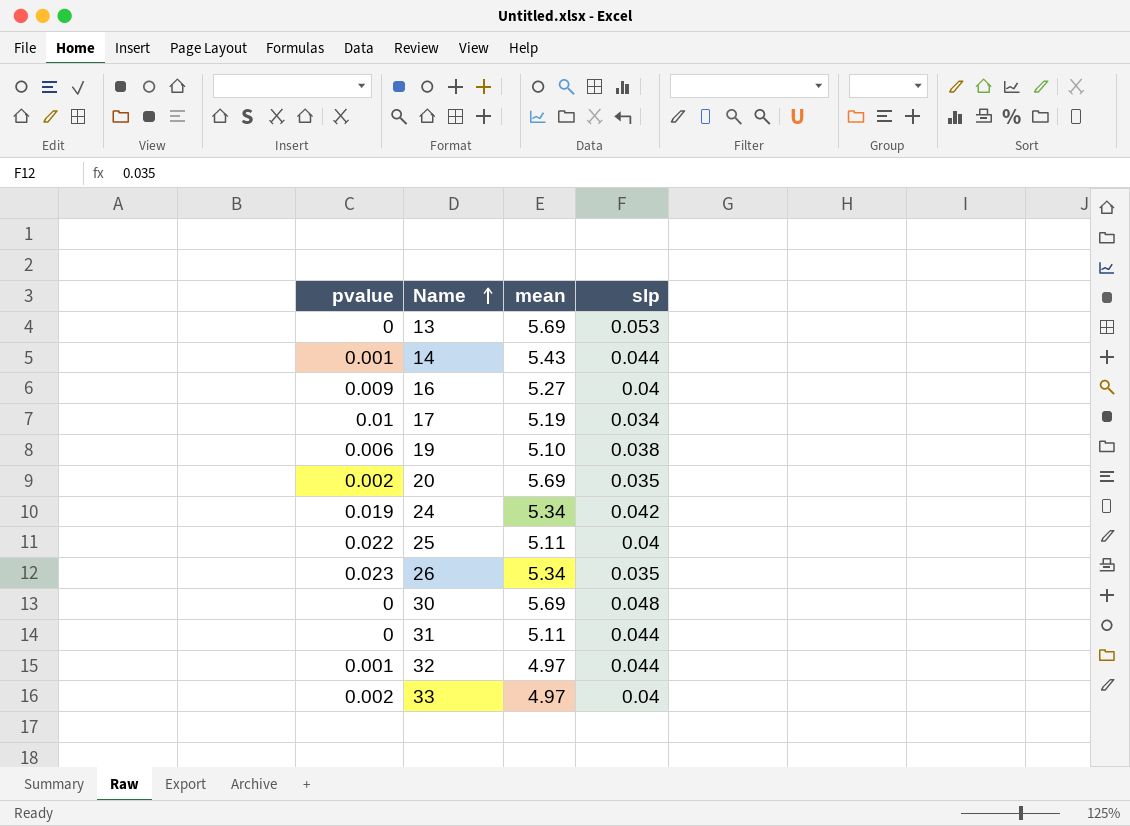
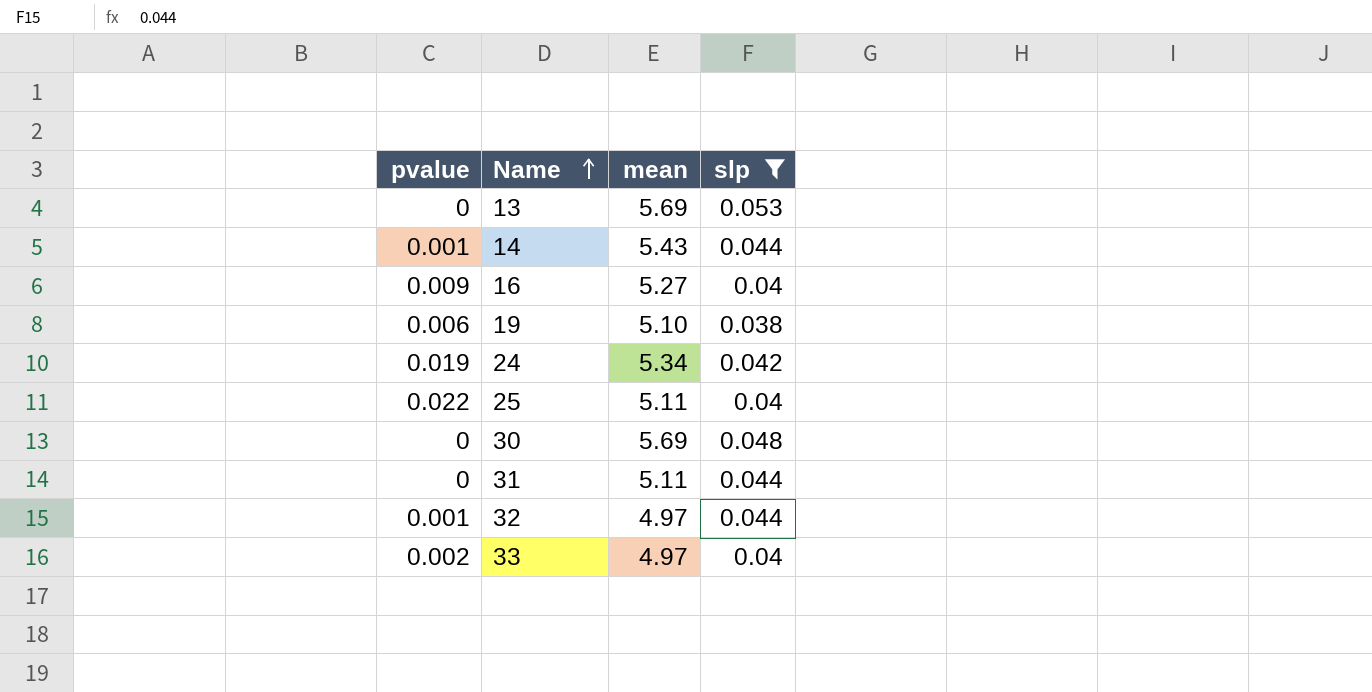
filter: none -> slp >= 0.038

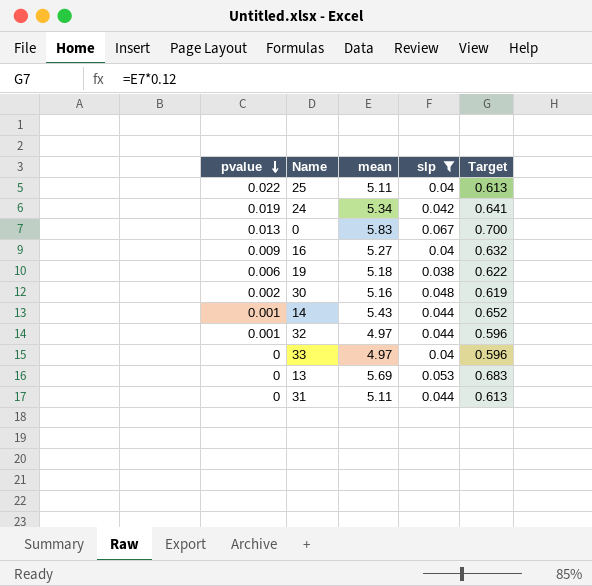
row order: Name ascending -> pvalue descending
column Target | formula: none -> [mean] * 0.12
row 0: none -> 0.013 | 5.83 | 0.067 | 0.700
19 | mean: 5.10 -> 5.18
30 | pvalue: 0 -> 0.002
30 | mean: 5.69 -> 5.16
33 | pvalue: 0.002 -> 0

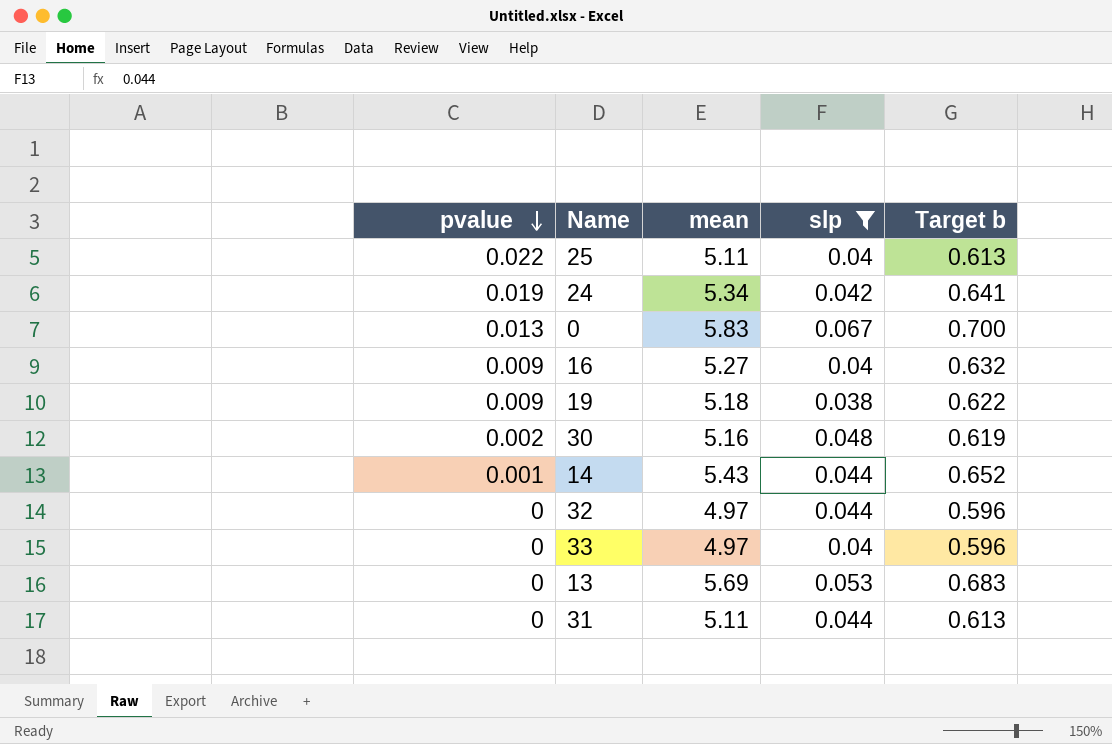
column name: Target -> Target b
19 | pvalue: 0.006 -> 0.009
32 | pvalue: 0.001 -> 0

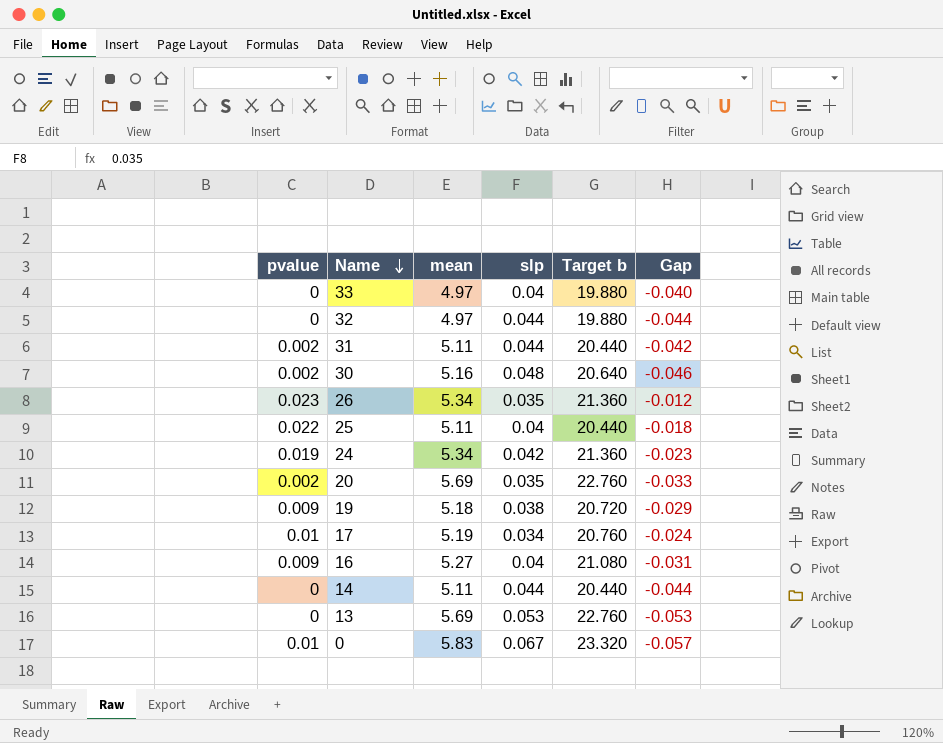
filter: slp >= 0.038 -> none
row order: pvalue descending -> Name descending
column Target b | formula: [mean] * 0.12 -> [mean] * 4
column Gap | formula: none -> [pvalue] - [slp]
31 | pvalue: 0 -> 0.002
14 | pvalue: 0.001 -> 0
14 | mean: 5.43 -> 5.11
0 | pvalue: 0.013 -> 0.01

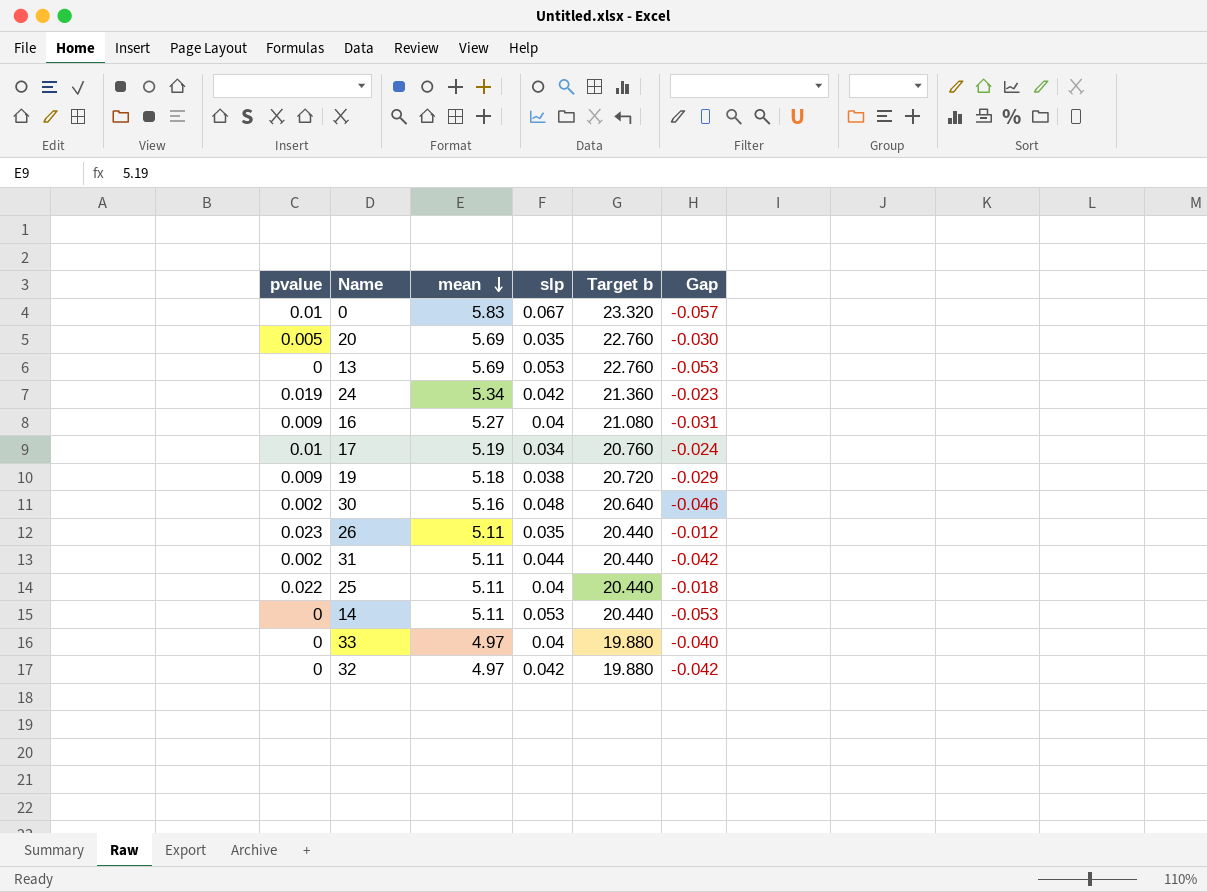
row order: Name descending -> mean descending
20 | pvalue: 0.002 -> 0.005
20 | Gap: -0.033 -> -0.030
26 | mean: 5.34 -> 5.11
26 | Target b: 21.360 -> 20.440
14 | slp: 0.044 -> 0.053
14 | Gap: -0.044 -> -0.053
32 | slp: 0.044 -> 0.042
32 | Gap: -0.044 -> -0.042

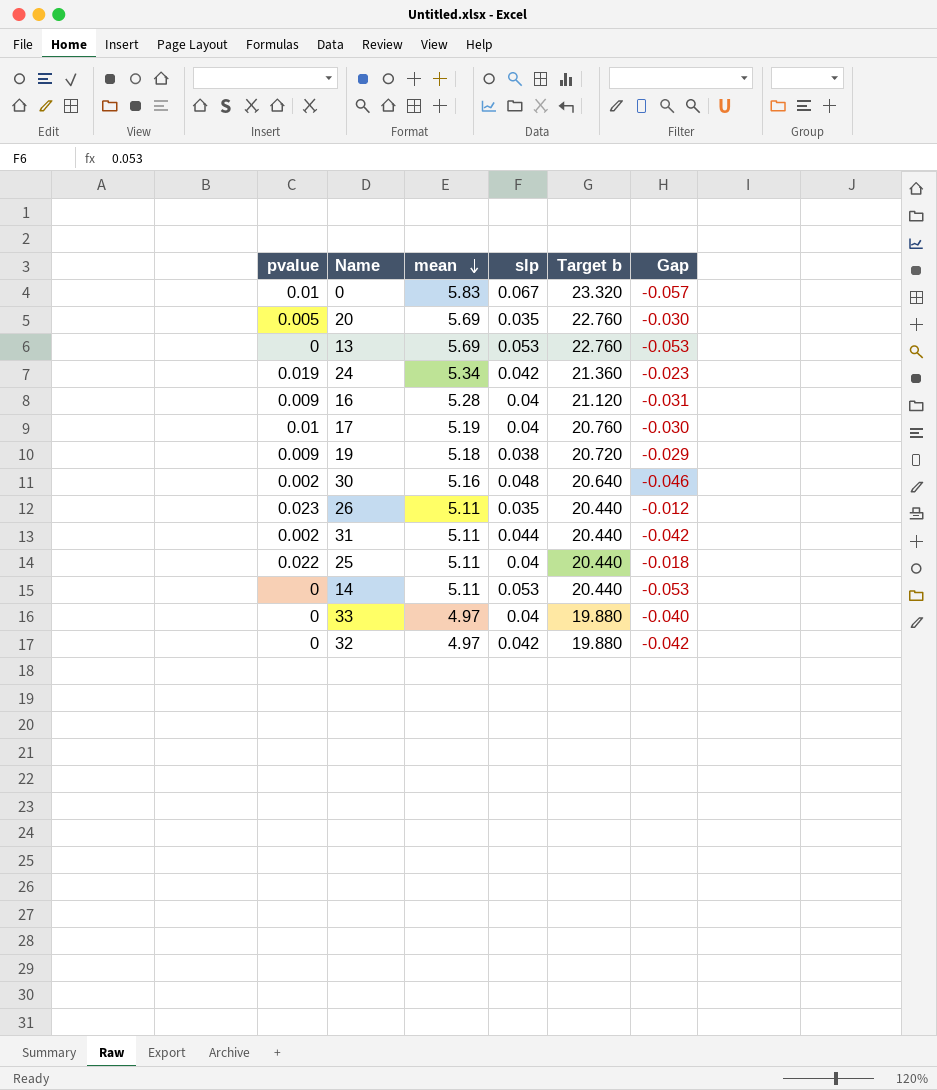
16 | mean: 5.27 -> 5.28
16 | Target b: 21.080 -> 21.120
17 | slp: 0.034 -> 0.04
17 | Gap: -0.024 -> -0.030

